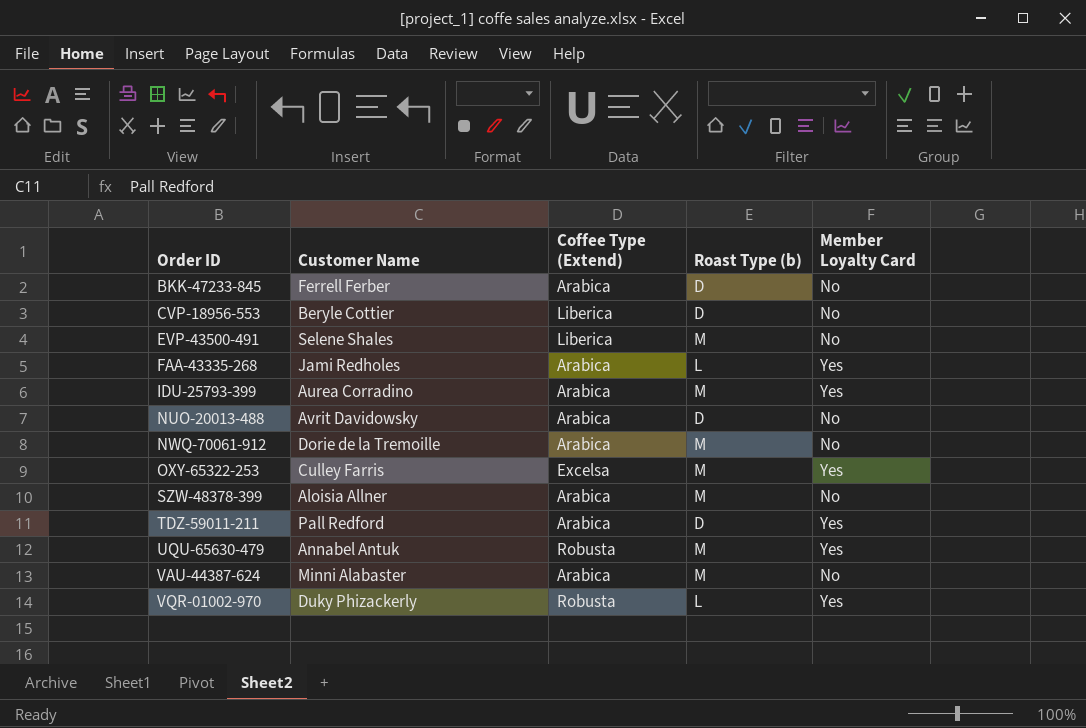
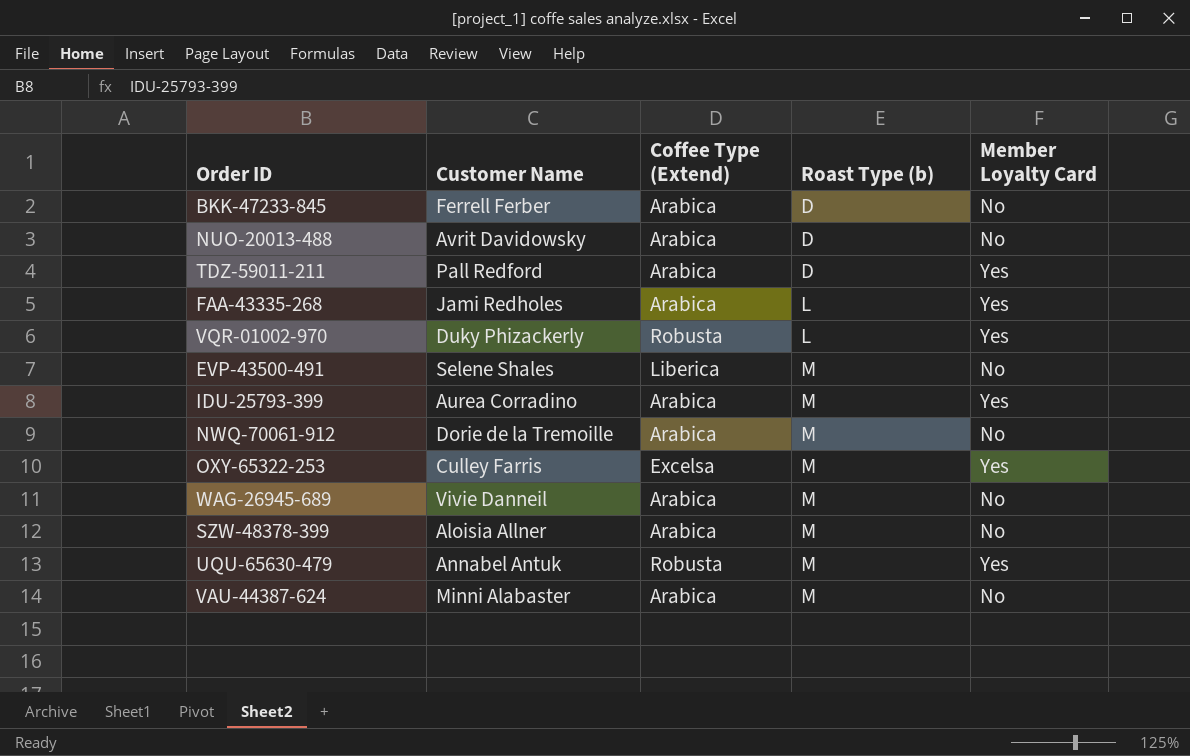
row order: Order ID ascending -> Roast Type (b) ascending
row CVP-18956-553: Beryle Cottier | Liberica | D | No -> none
row WAG-26945-689: none -> Vivie Danneil | Arabica | M | No

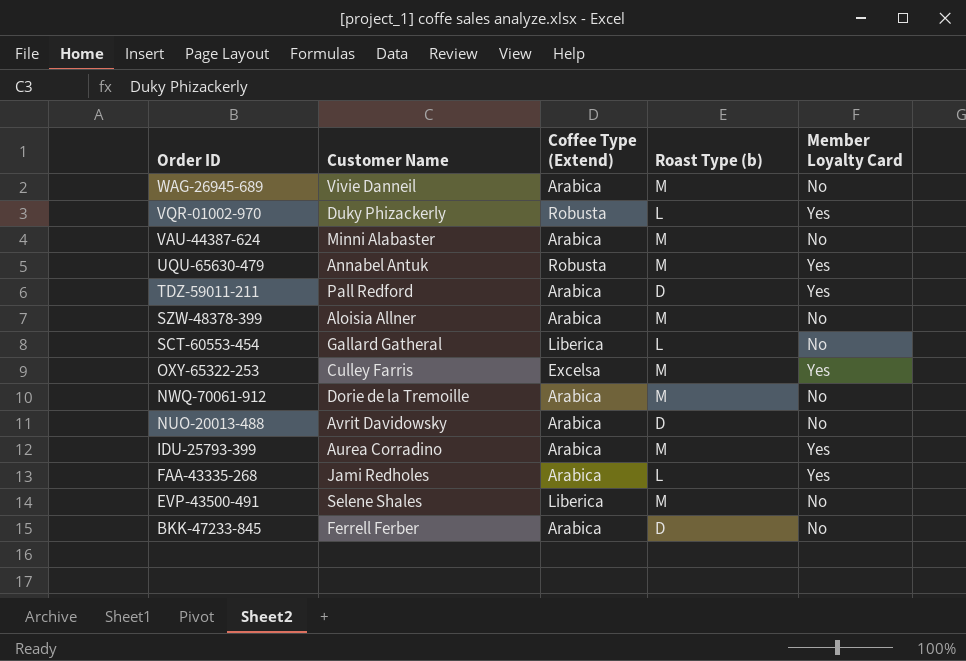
row order: Roast Type (b) ascending -> Order ID descending
row SCT-60553-454: none -> Gallard Gatheral | Liberica | L | No

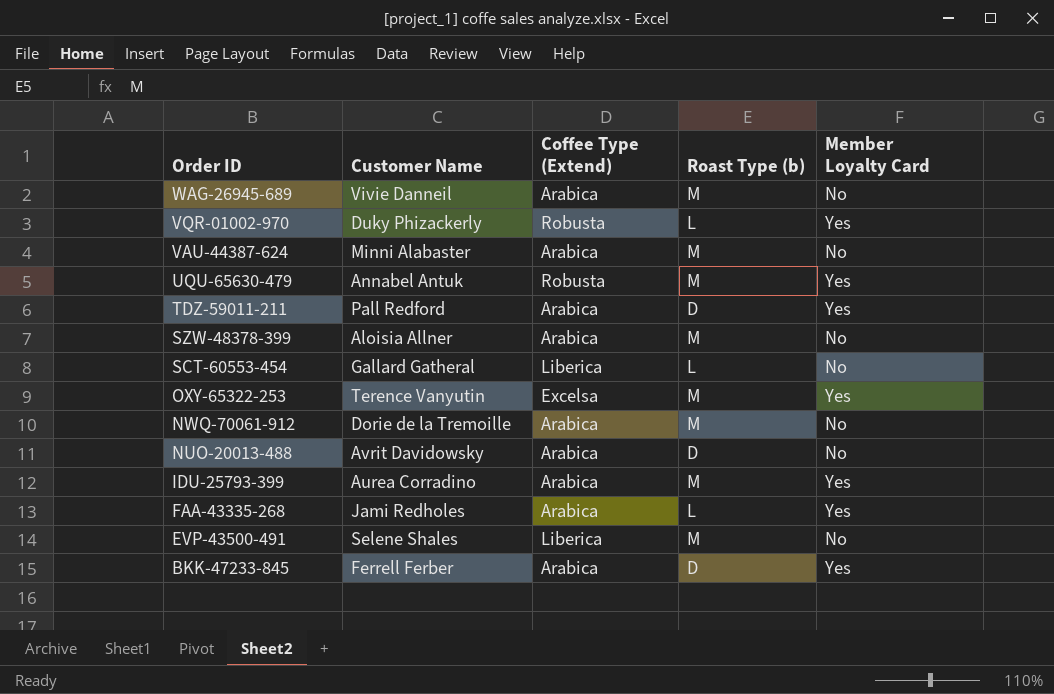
OXY-65322-253 | Customer Name: Culley Farris -> Terence Vanyutin
BKK-47233-845 | Member Loyalty Card: No -> Yes

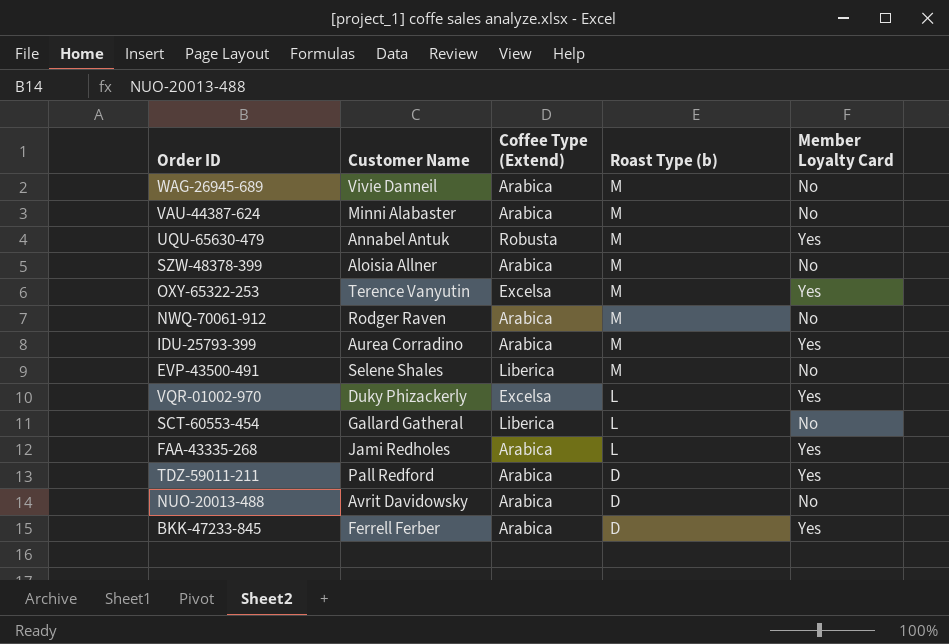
row order: Order ID descending -> Roast Type (b) descending
NWQ-70061-912 | Customer Name: Dorie de la Tremoille -> Rodger Raven
VQR-01002-970 | Coffee Type (Extend): Robusta -> Excelsa

